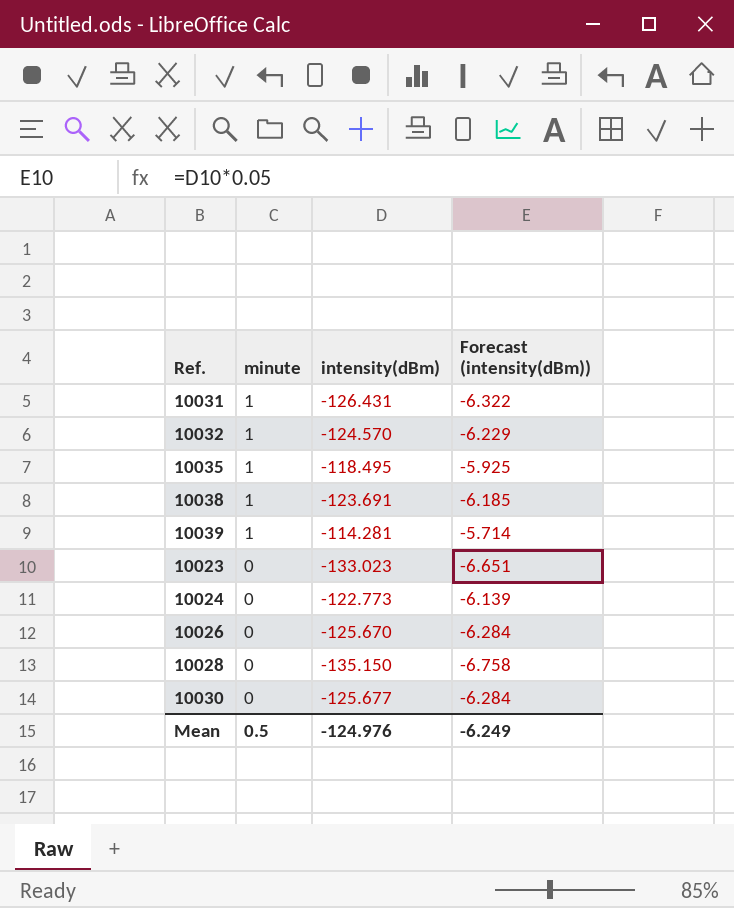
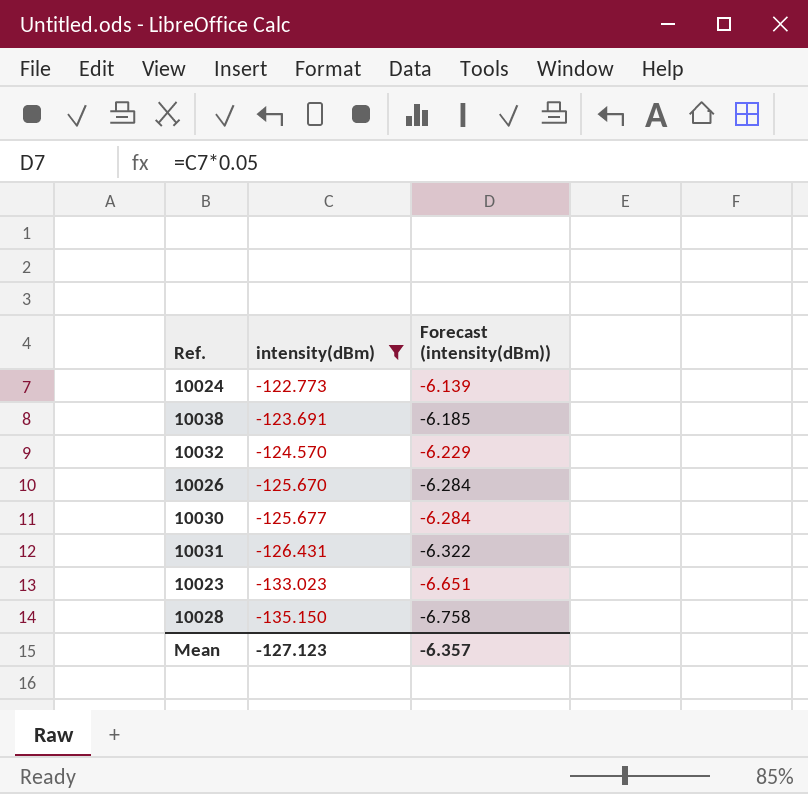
filter: none -> intensity(dBm) <= -122.773
row order: minute descending -> intensity(dBm) descending
column minute | position: 2 -> none
Mean | intensity(dBm): -124.976 -> -127.123
Mean | Forecast (intensity(dBm)): -6.249 -> -6.357

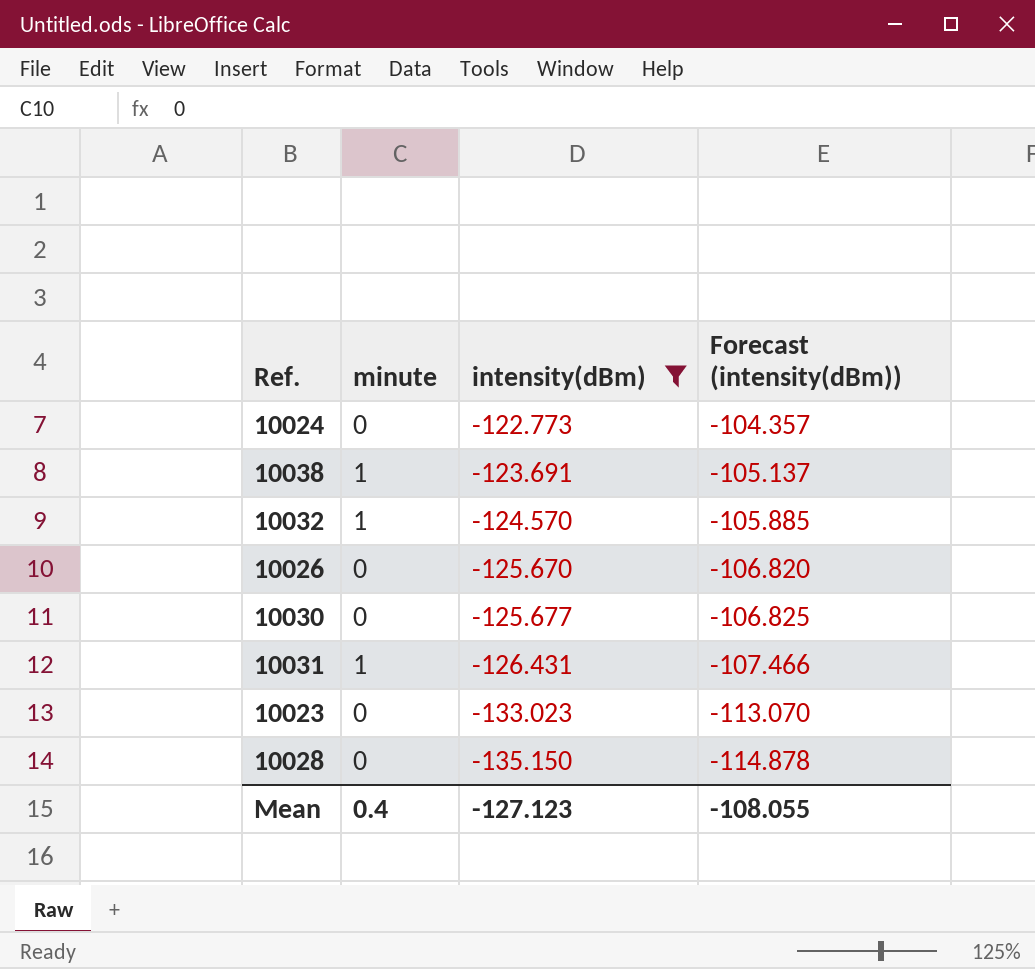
column minute | position: none -> 2
column Forecast (intensity(dBm)) | formula: [intensity(dBm)] * 0.05 -> [intensity(dBm)] * 0.85
Mean | Forecast (intensity(dBm)): -6.357 -> -108.055

